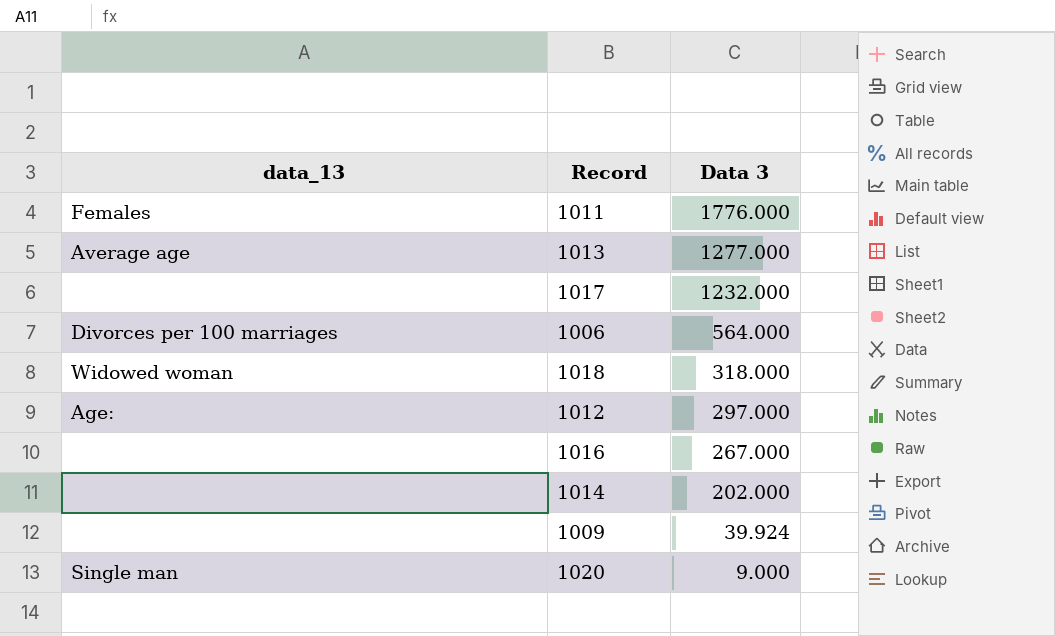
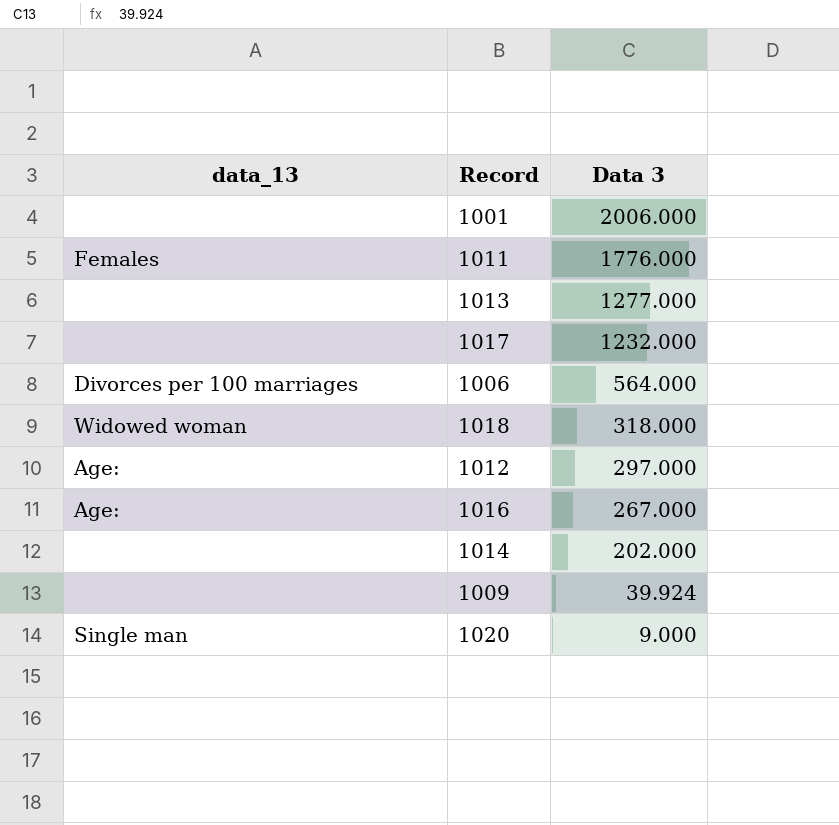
row 1001: none -> none | 2006.000
1013 | data_13: Average age -> none
1016 | data_13: none -> Age:

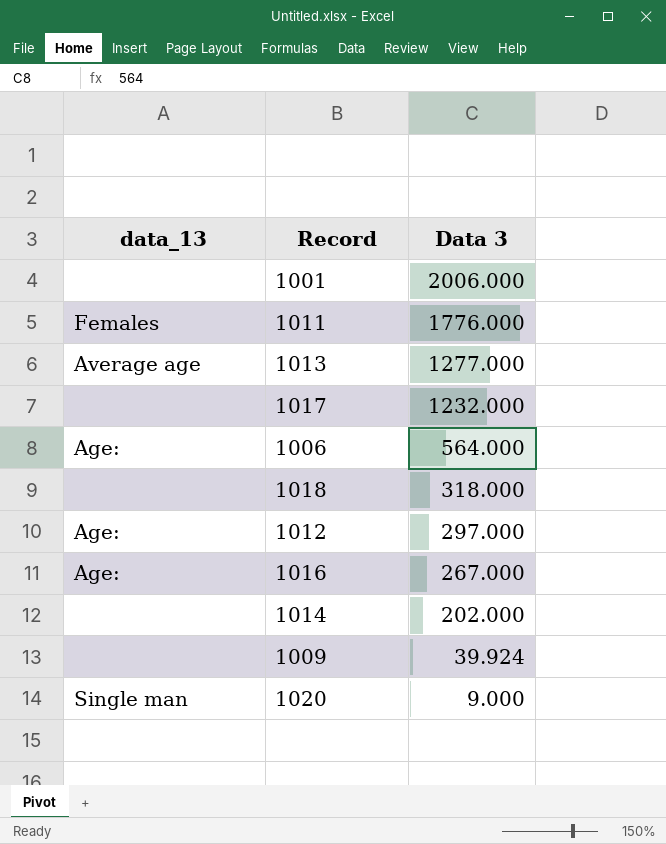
1013 | data_13: none -> Average age
1006 | data_13: Divorces per 100 marriages -> Age:
1018 | data_13: Widowed woman -> none

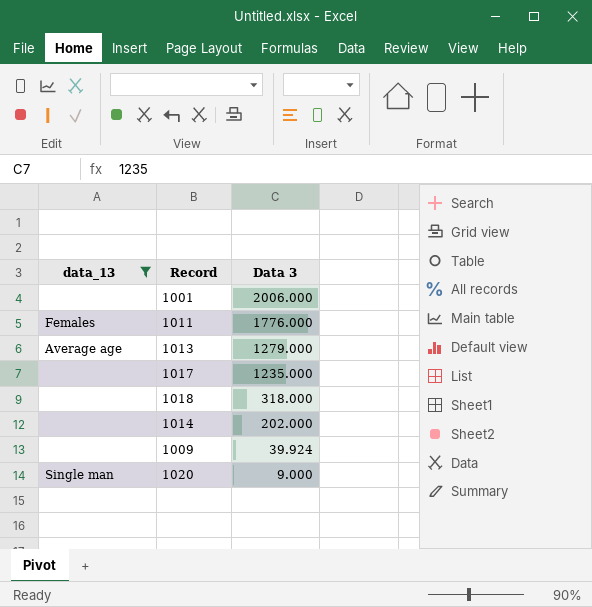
filter: none -> data_13 != Age:
1013 | Data 3: 1277.000 -> 1279.000
1017 | Data 3: 1232.000 -> 1235.000

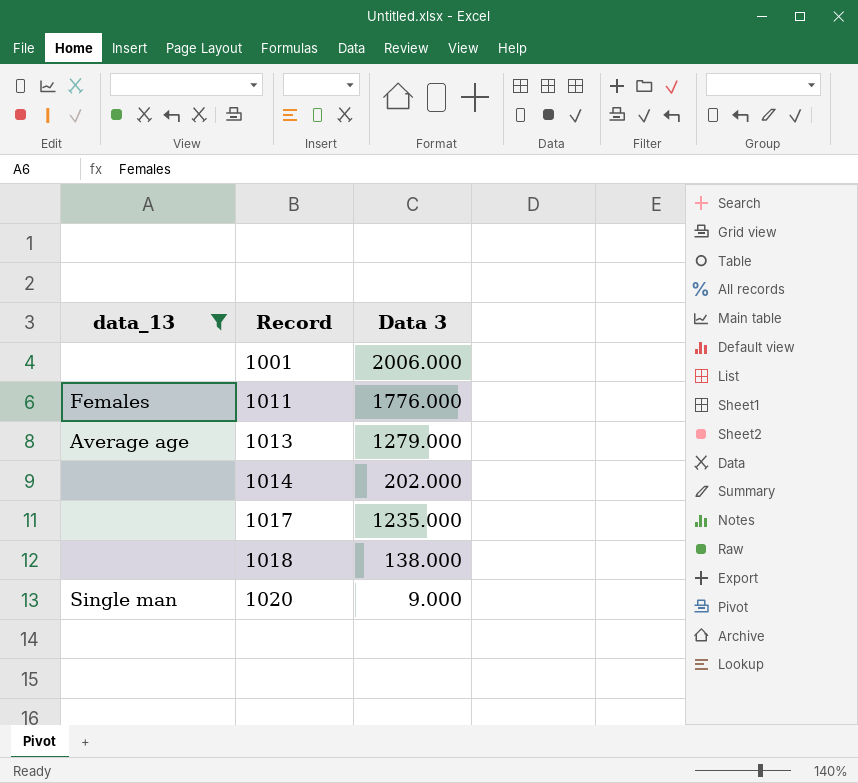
row order: Data 3 descending -> Record ascending
row 1009: none | 39.924 -> none
1018 | Data 3: 318.000 -> 138.000

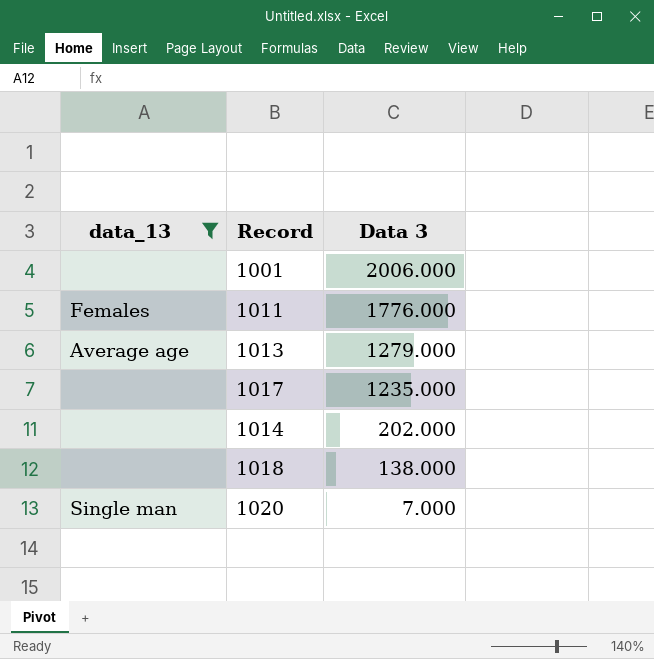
row order: Record ascending -> Data 3 descending
1020 | Data 3: 9.000 -> 7.000

